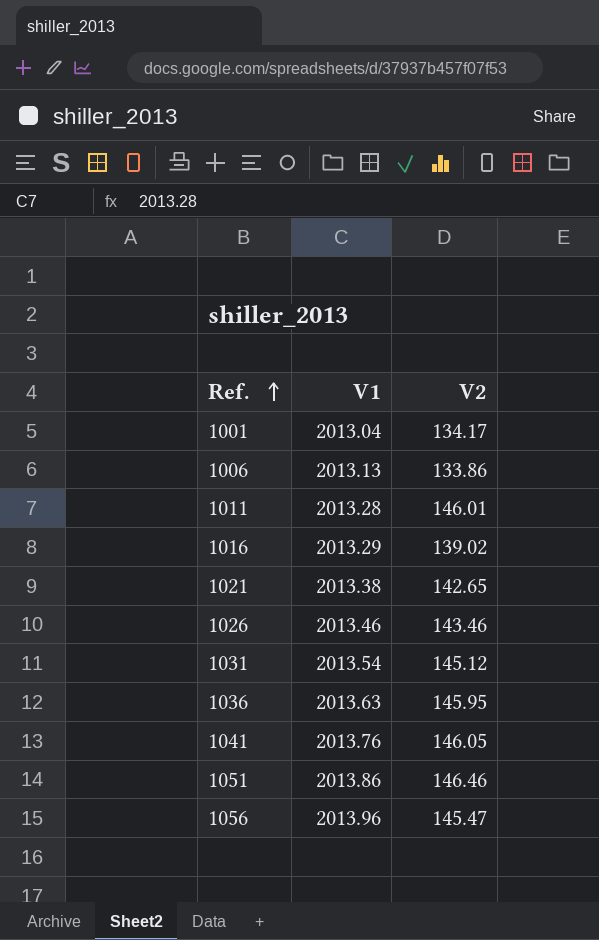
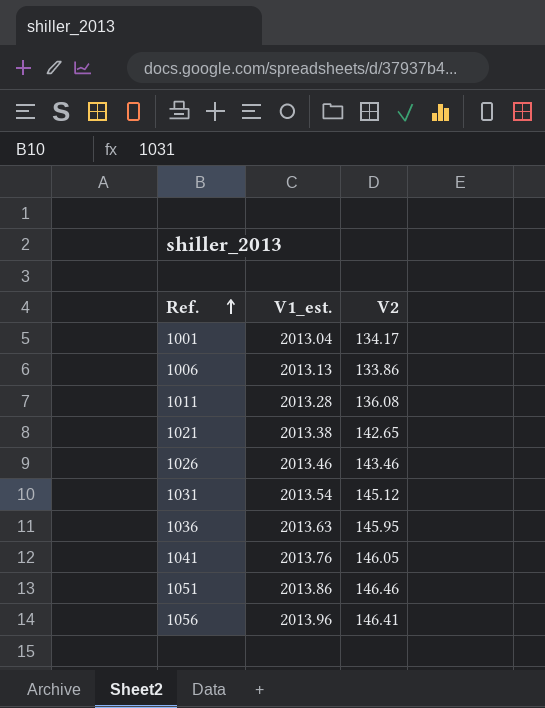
column name: V1 -> V1_est.
row 1016: 2013.29 | 139.02 -> none
1011 | V2: 146.01 -> 136.08
1056 | V2: 145.47 -> 146.41

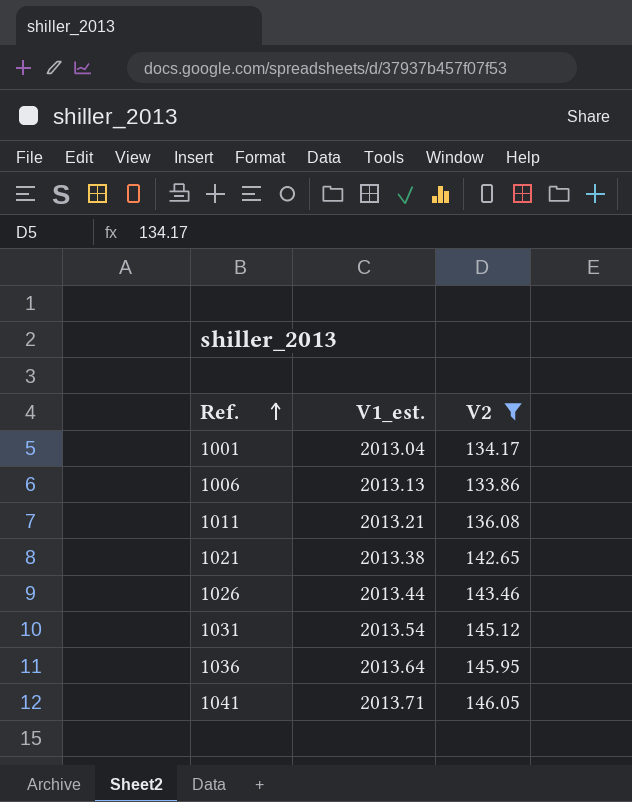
filter: none -> V2 <= 146.05
1011 | V1_est.: 2013.28 -> 2013.21
1026 | V1_est.: 2013.46 -> 2013.44
1036 | V1_est.: 2013.63 -> 2013.64
1041 | V1_est.: 2013.76 -> 2013.71

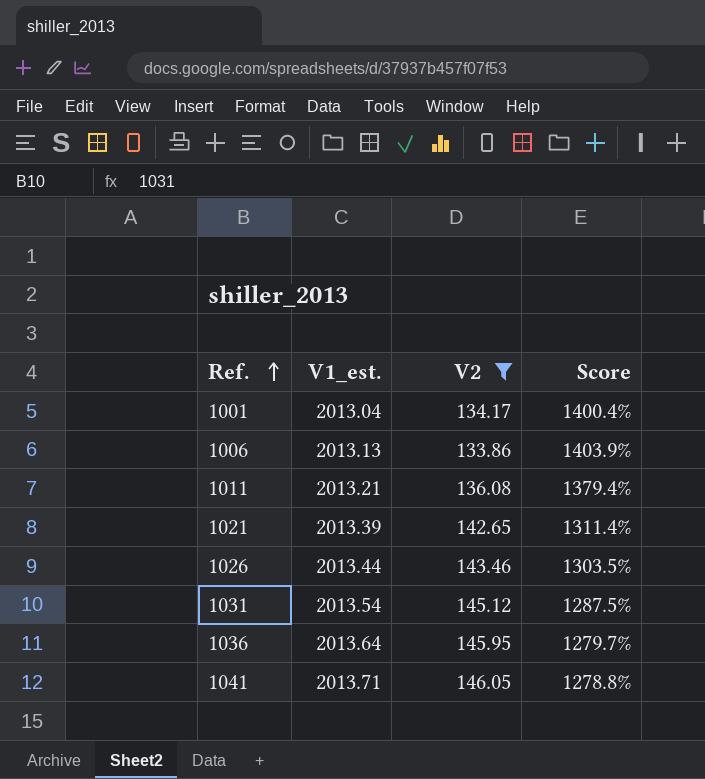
column Score | formula: none -> ([V1_est.] - [V2]) / [V2]
1021 | V1_est.: 2013.38 -> 2013.39

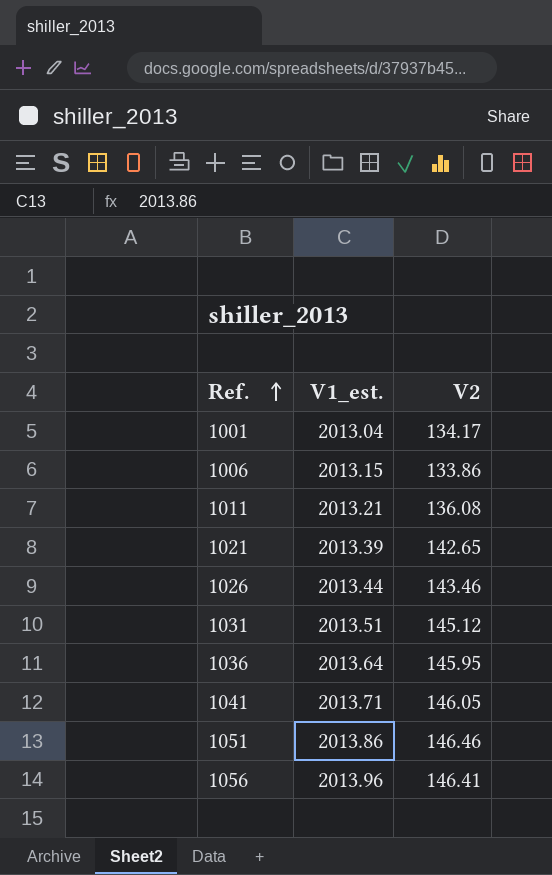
filter: V2 <= 146.05 -> none
column Score | formula: ([V1_est.] - [V2]) / [V2] -> none
1006 | V1_est.: 2013.13 -> 2013.15
1031 | V1_est.: 2013.54 -> 2013.51

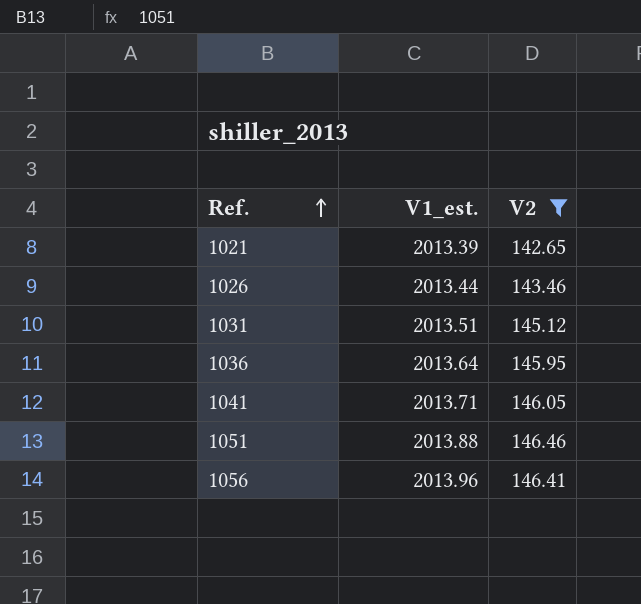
filter: none -> V2 >= 142.65
1051 | V1_est.: 2013.86 -> 2013.88

